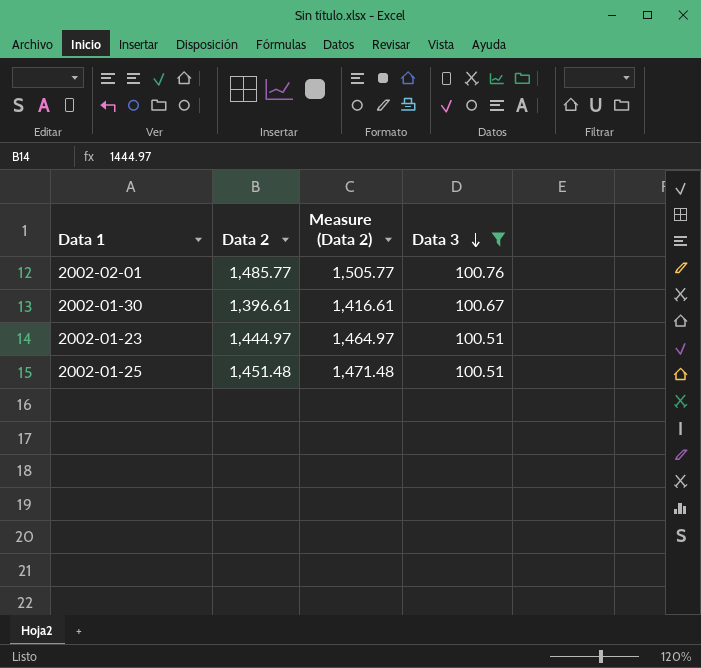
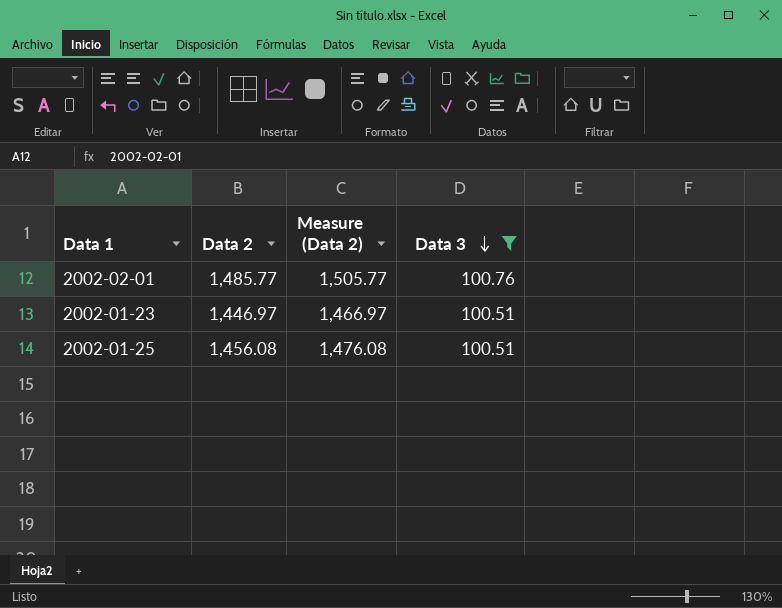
row 2002-01-30: 1,396.61 | 1,416.61 | 100.67 -> none
2002-01-23 | Data 2: 1,444.97 -> 1,446.97
2002-01-23 | Measure (Data 2): 1,464.97 -> 1,466.97
2002-01-25 | Data 2: 1,451.48 -> 1,456.08
2002-01-25 | Measure (Data 2): 1,471.48 -> 1,476.08

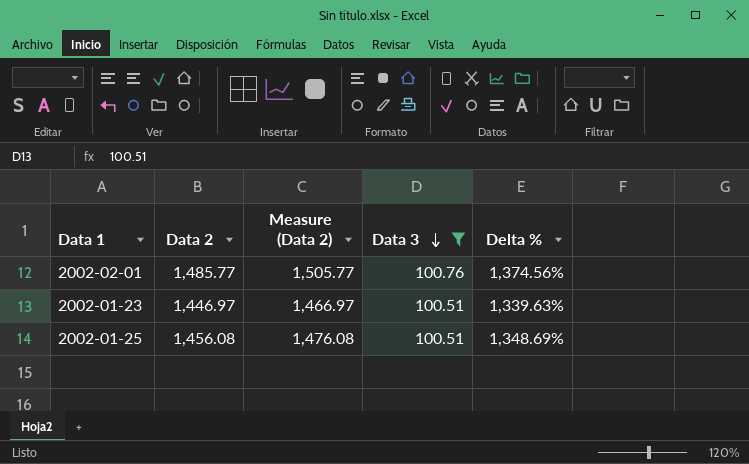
column Delta % | formula: none -> ([Data 2] - [Data 3]) / [Data 3]

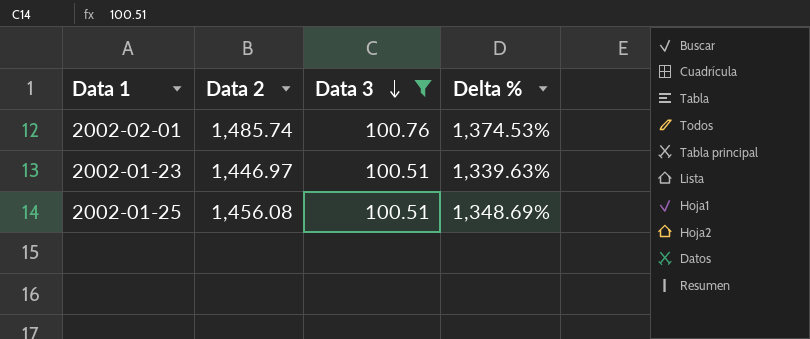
column Measure (Data 2) | formula: [Data 2] + 20 -> none
2002-02-01 | Data 2: 1,485.77 -> 1,485.74
2002-02-01 | Delta %: 1,374.56% -> 1,374.53%

